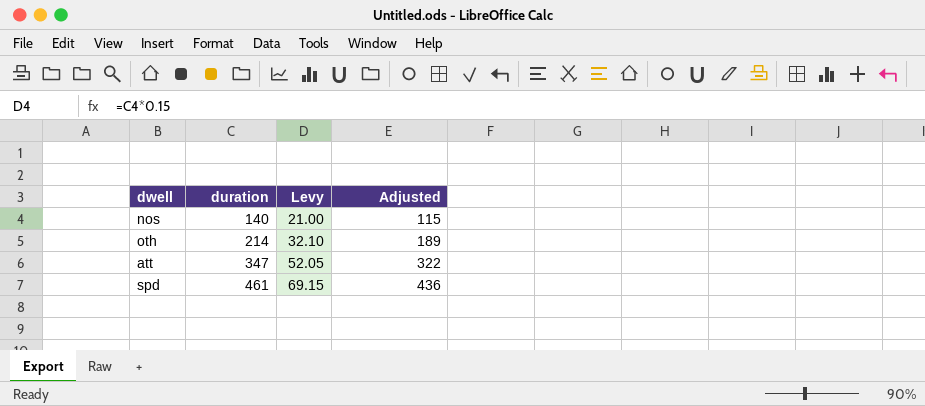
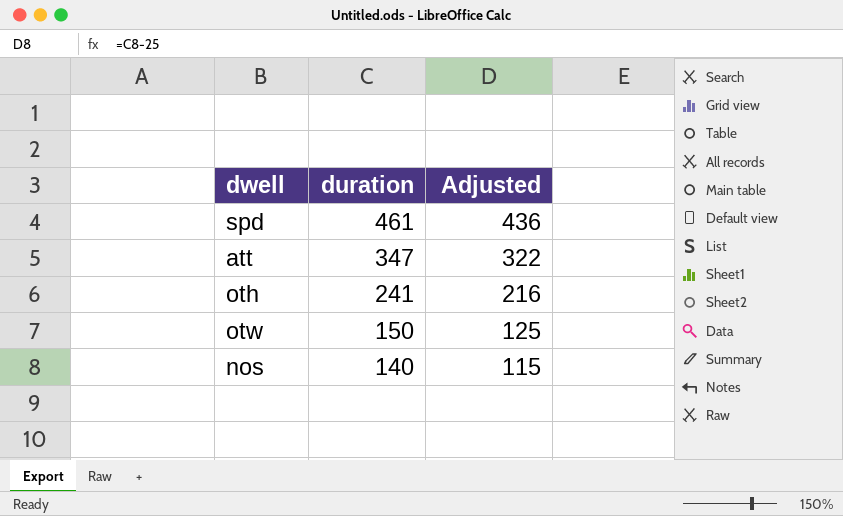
row order: duration ascending -> duration descending
column Levy | formula: [duration] * 0.15 -> none
oth | duration: 214 -> 241
oth | Adjusted: 189 -> 216
row otw: none -> 150 | 125

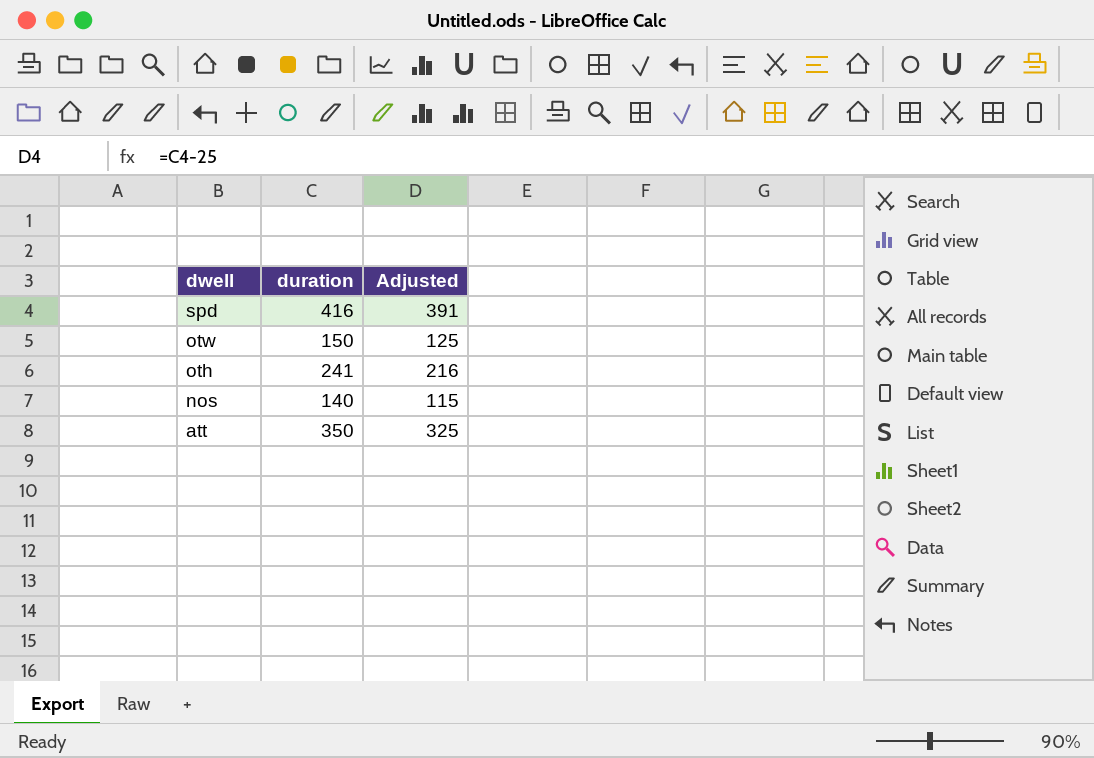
row order: duration descending -> dwell descending
spd | duration: 461 -> 416
spd | Adjusted: 436 -> 391
att | duration: 347 -> 350
att | Adjusted: 322 -> 325

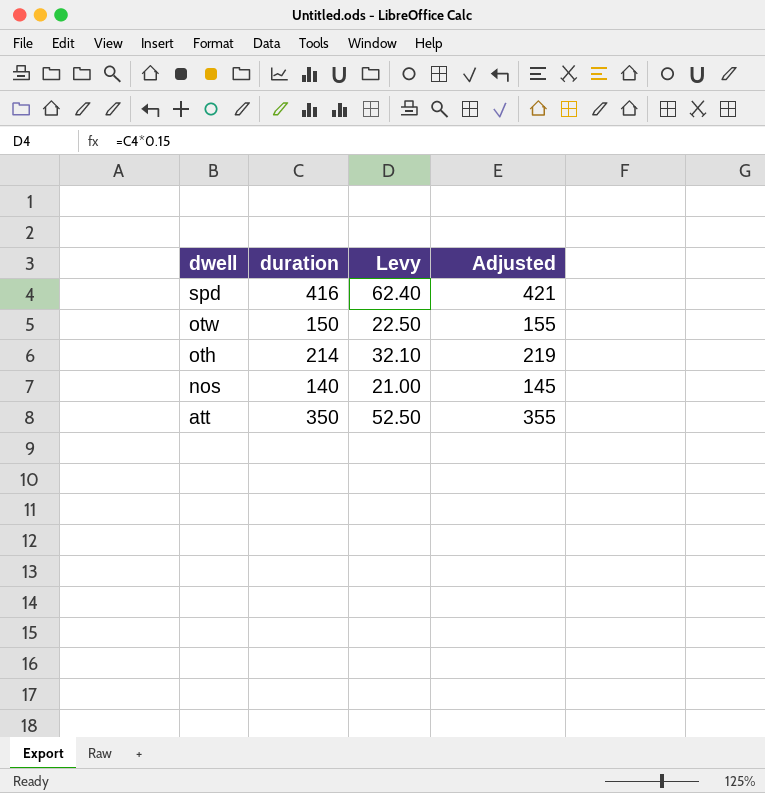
column Levy | formula: none -> [duration] * 0.15
column Adjusted | formula: [duration] - 25 -> [duration] + 5
oth | duration: 241 -> 214

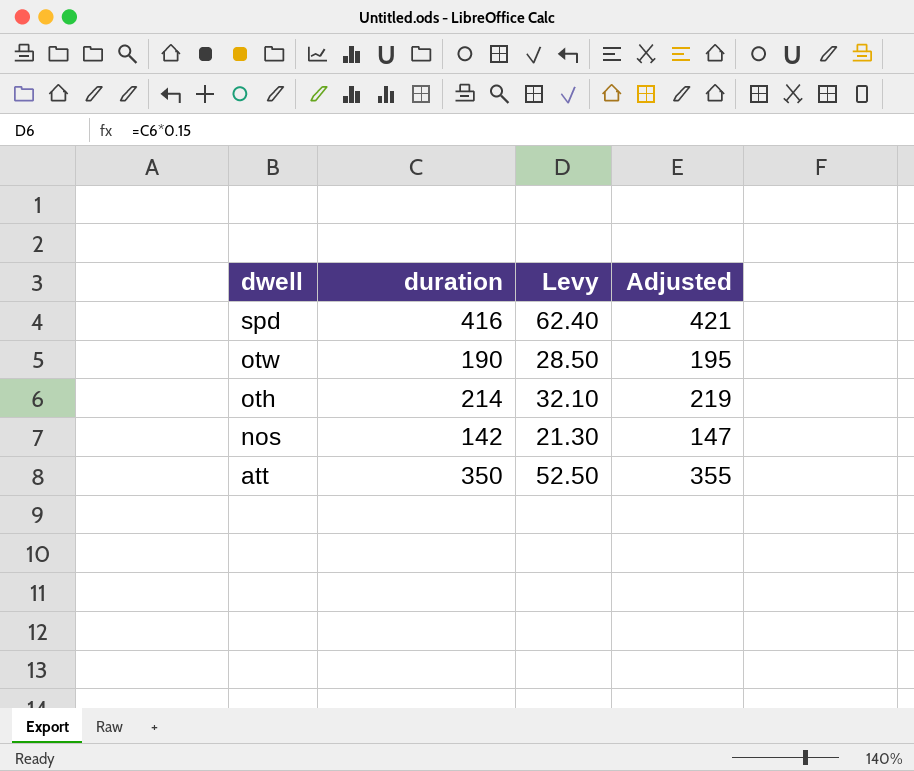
otw | duration: 150 -> 190
otw | Levy: 22.50 -> 28.50
otw | Adjusted: 155 -> 195
nos | duration: 140 -> 142
nos | Levy: 21.00 -> 21.30
nos | Adjusted: 145 -> 147

